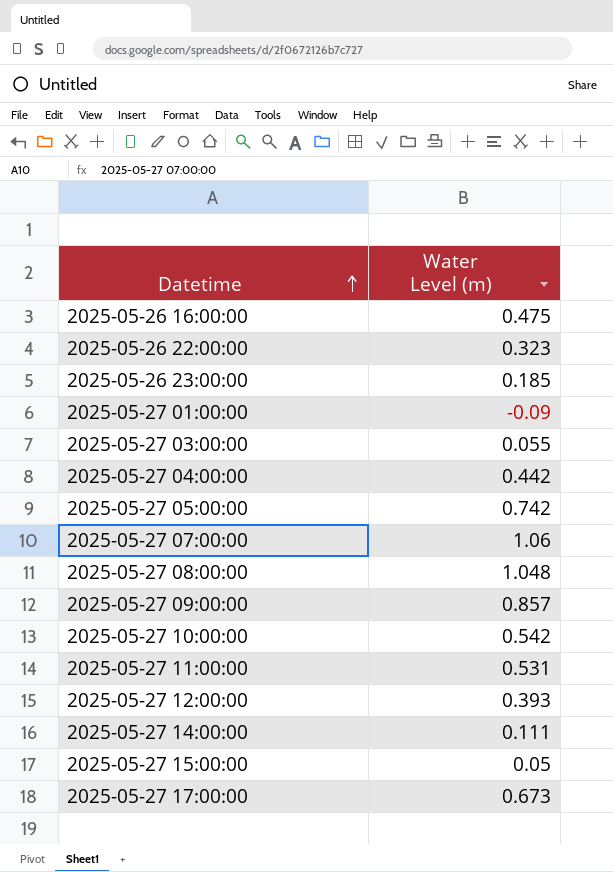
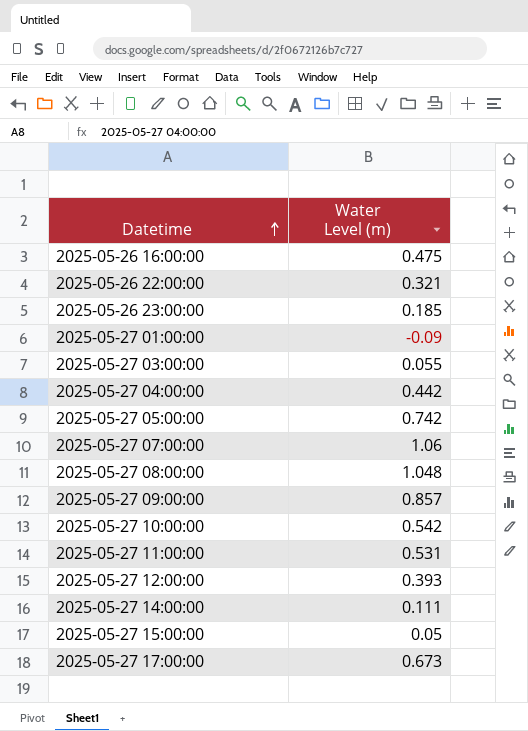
2025-05-26 22:00:00 | Water Level (m): 0.323 -> 0.321

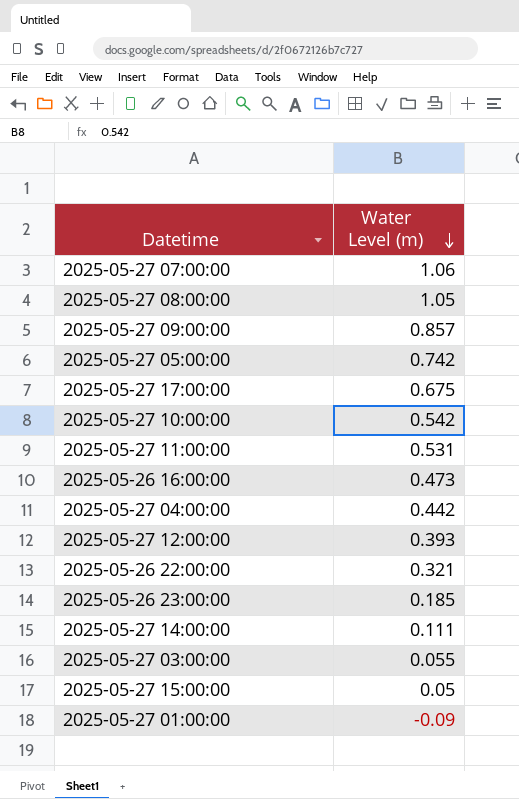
row order: Datetime ascending -> Water Level (m) descending
2025-05-27 08:00:00 | Water Level (m): 1.048 -> 1.05
2025-05-27 17:00:00 | Water Level (m): 0.673 -> 0.675
2025-05-26 16:00:00 | Water Level (m): 0.475 -> 0.473

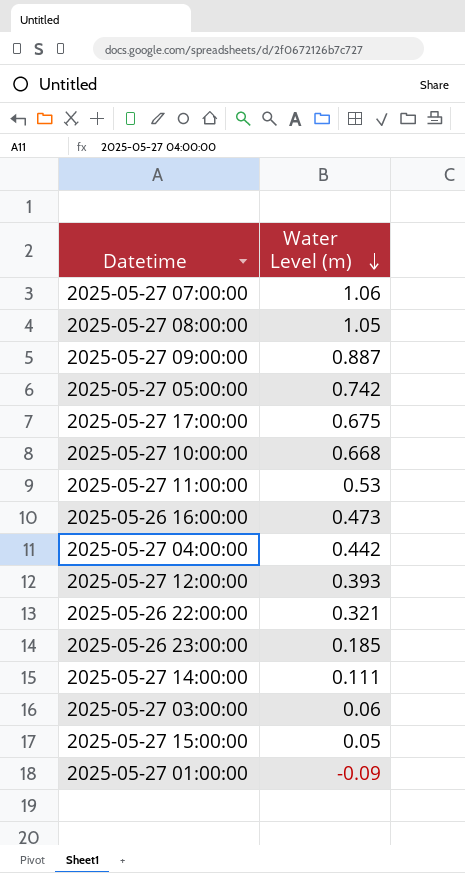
2025-05-27 09:00:00 | Water Level (m): 0.857 -> 0.887
2025-05-27 10:00:00 | Water Level (m): 0.542 -> 0.668
2025-05-27 11:00:00 | Water Level (m): 0.531 -> 0.53
2025-05-27 03:00:00 | Water Level (m): 0.055 -> 0.06

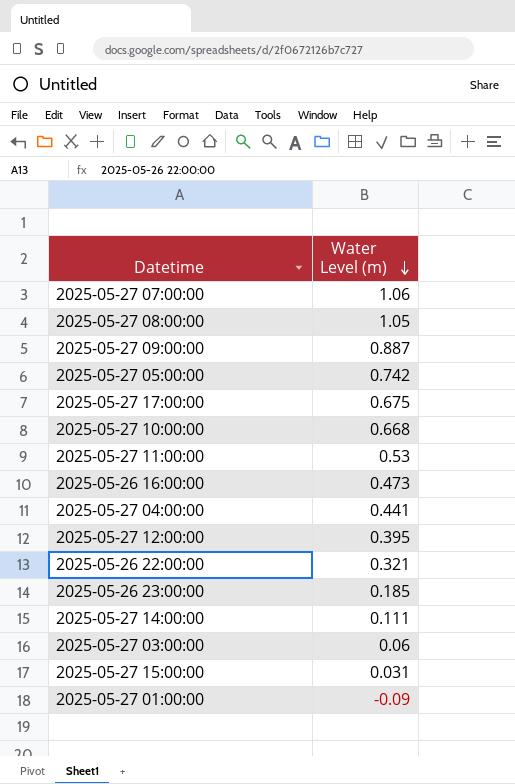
2025-05-27 04:00:00 | Water Level (m): 0.442 -> 0.441
2025-05-27 12:00:00 | Water Level (m): 0.393 -> 0.395
2025-05-27 15:00:00 | Water Level (m): 0.05 -> 0.031

